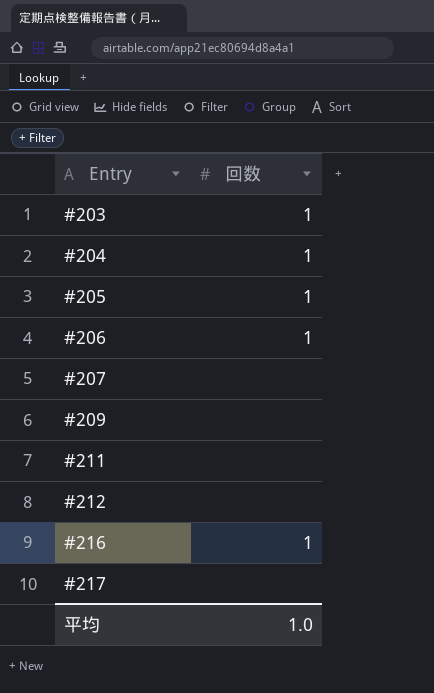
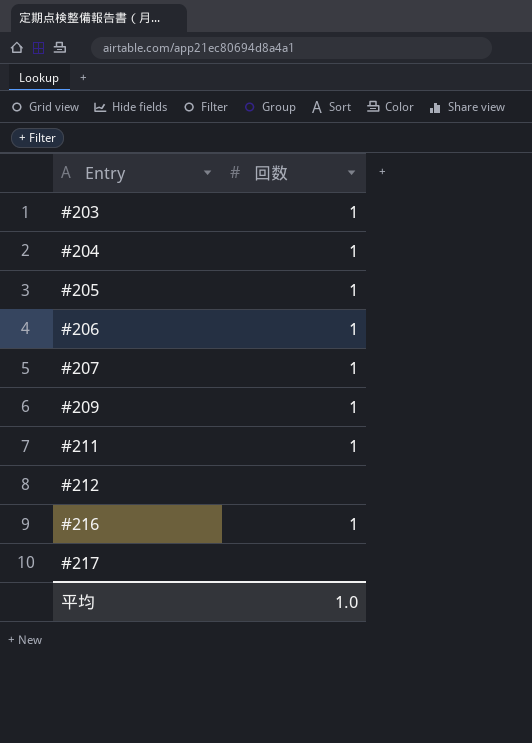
#207 | 回数: none -> 1
#209 | 回数: none -> 1
#211 | 回数: none -> 1

